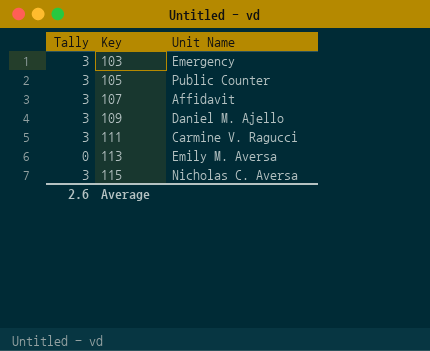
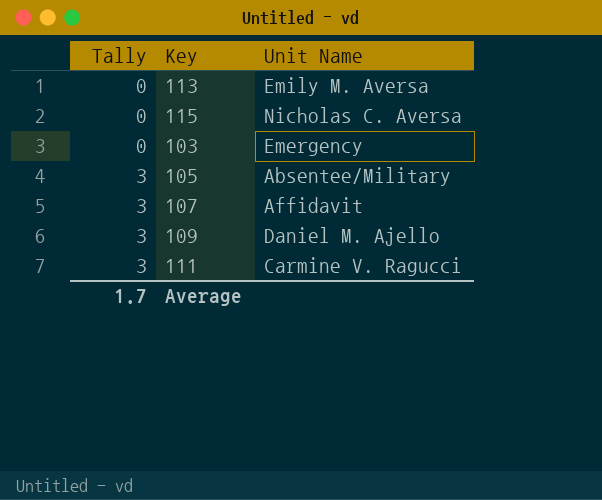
row order: Key ascending -> Tally ascending
115 | Tally: 3 -> 0
103 | Tally: 3 -> 0
105 | Unit Name: Public Counter -> Absentee/Military
Average | Tally: 2.6 -> 1.7

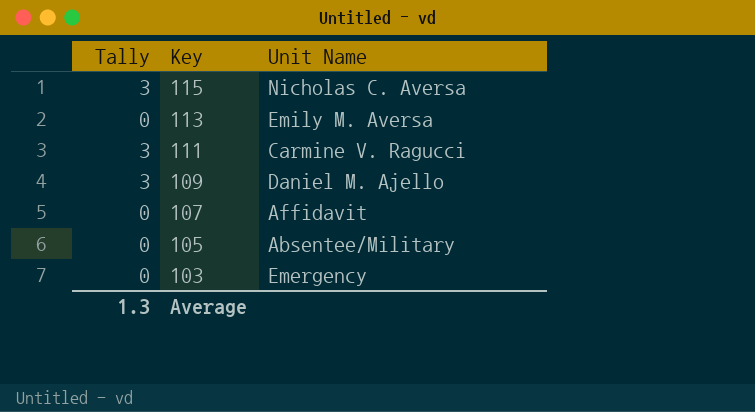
row order: Tally ascending -> Key descending
115 | Tally: 0 -> 3
107 | Tally: 3 -> 0
105 | Tally: 3 -> 0
Average | Tally: 1.7 -> 1.3

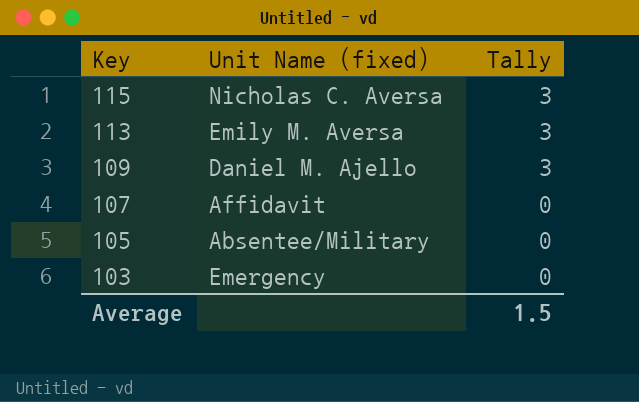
column name: Unit Name -> Unit Name (fixed)
column Tally | position: 1 -> 3
row 111: 3 | Carmine V. Ragucci -> none
113 | Tally: 0 -> 3
Average | Tally: 1.3 -> 1.5

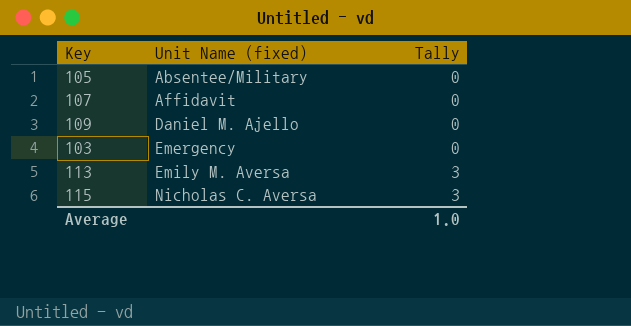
row order: Key descending -> Unit Name (fixed) ascending
109 | Tally: 3 -> 0
Average | Tally: 1.5 -> 1.0

